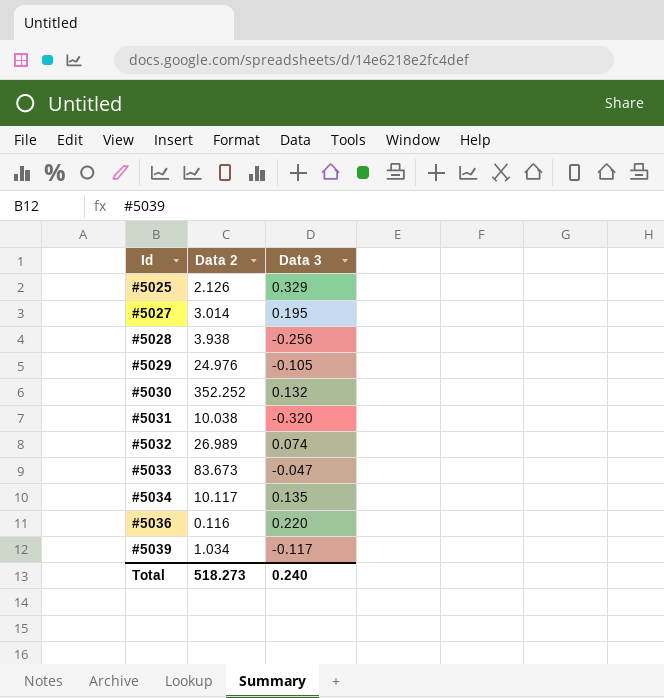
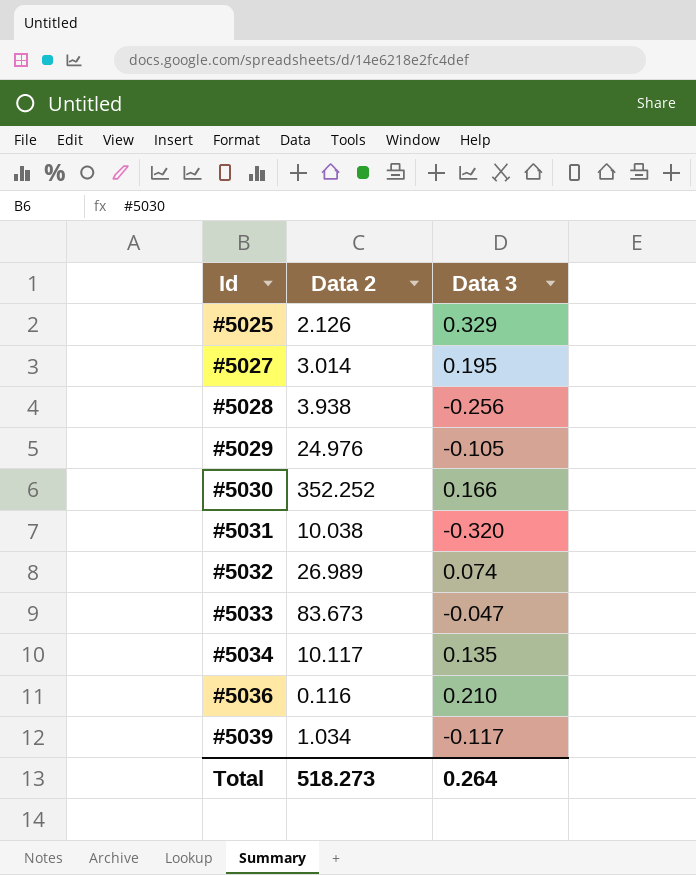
#5030 | Data 3: 0.132 -> 0.166
#5036 | Data 3: 0.220 -> 0.210
Total | Data 3: 0.240 -> 0.264

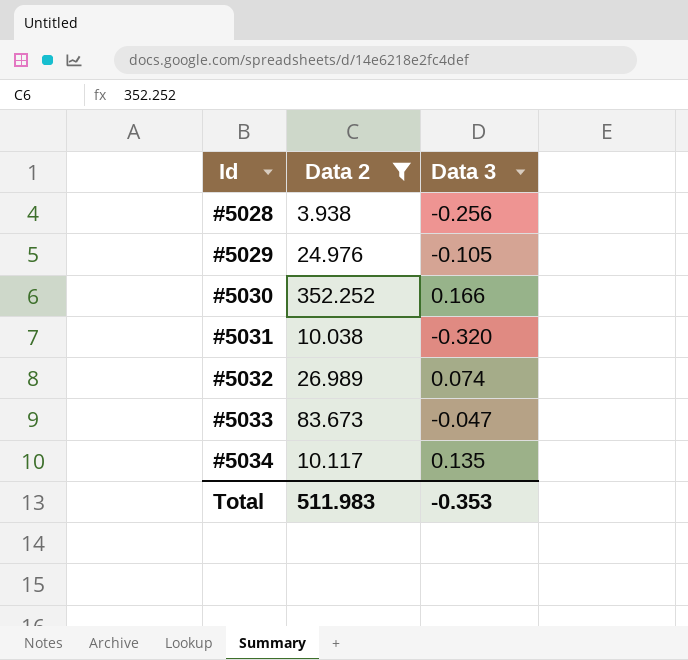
filter: none -> Data 2 >= 3.938
Total | Data 2: 518.273 -> 511.983
Total | Data 3: 0.264 -> -0.353

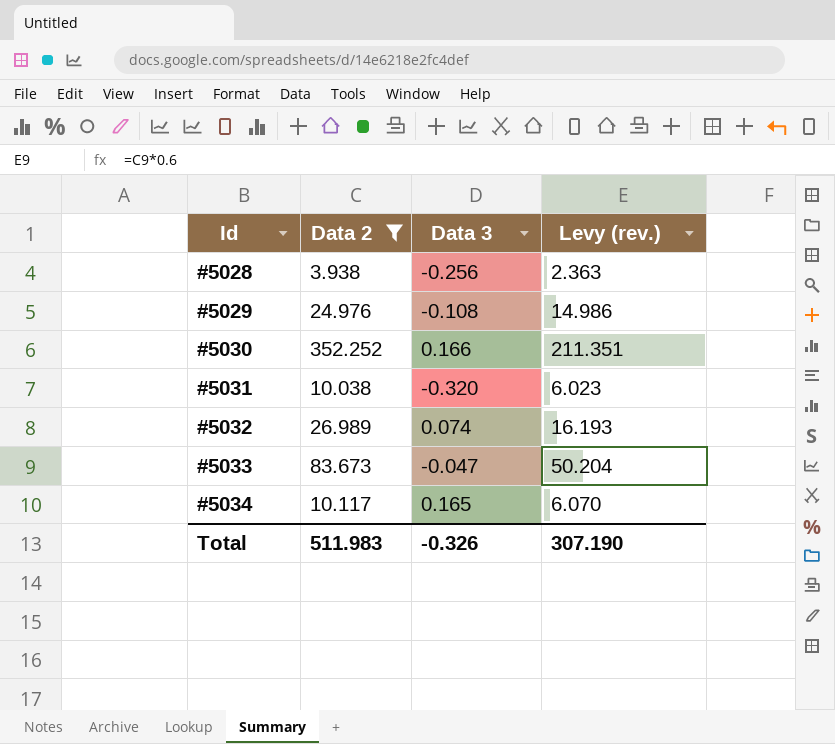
column Levy (rev.) | formula: none -> [Data 2] * 0.6
#5029 | Data 3: -0.105 -> -0.108
#5034 | Data 3: 0.135 -> 0.165
Total | Data 3: -0.353 -> -0.326

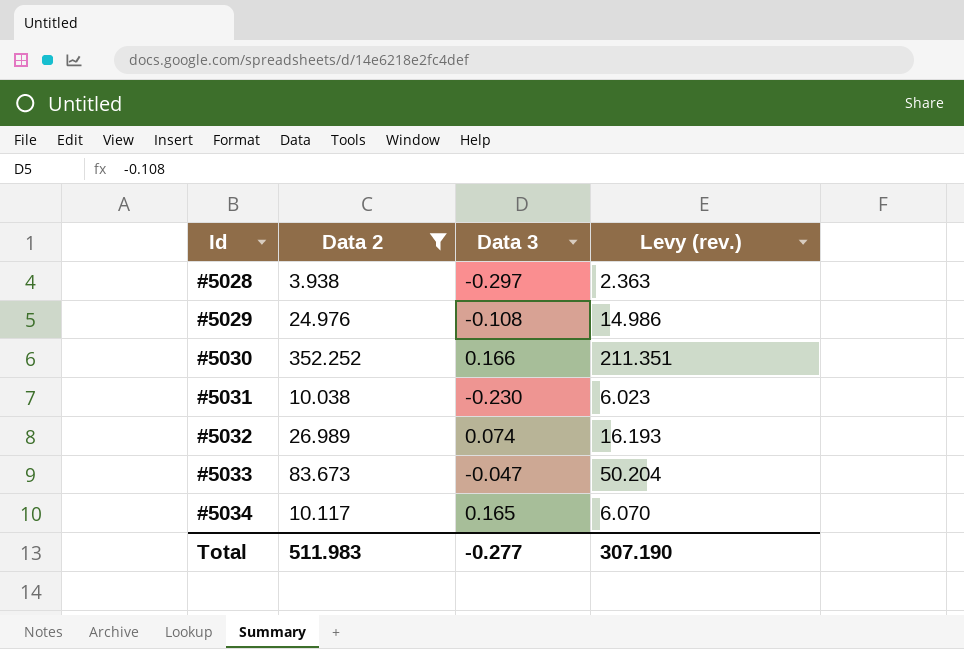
#5028 | Data 3: -0.256 -> -0.297
#5031 | Data 3: -0.320 -> -0.230
Total | Data 3: -0.326 -> -0.277

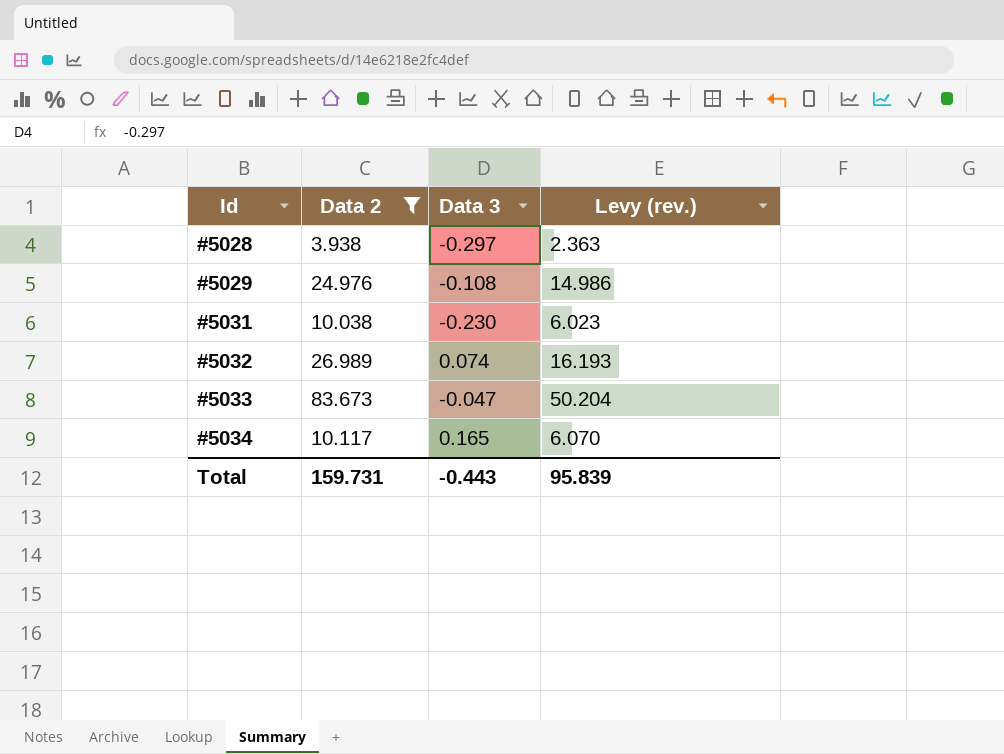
row #5030: 352.252 | 0.166 | 211.351 -> none
Total | Data 2: 511.983 -> 159.731
Total | Data 3: -0.277 -> -0.443
Total | Levy (rev.): 307.190 -> 95.839

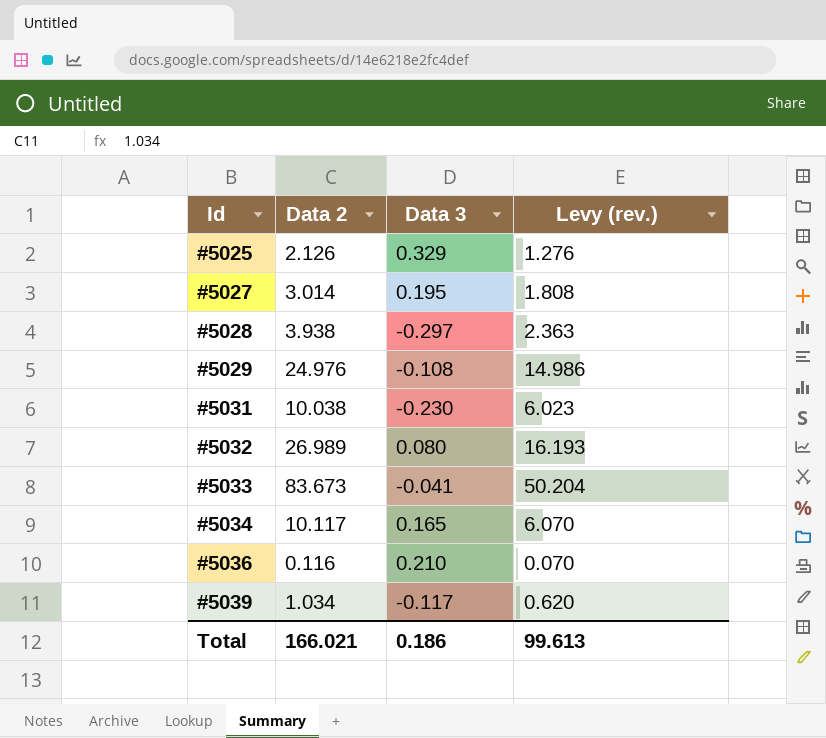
filter: Data 2 >= 3.938 -> none
#5032 | Data 3: 0.074 -> 0.080
#5033 | Data 3: -0.047 -> -0.041
Total | Data 2: 159.731 -> 166.021
Total | Data 3: -0.443 -> 0.186
Total | Levy (rev.): 95.839 -> 99.613

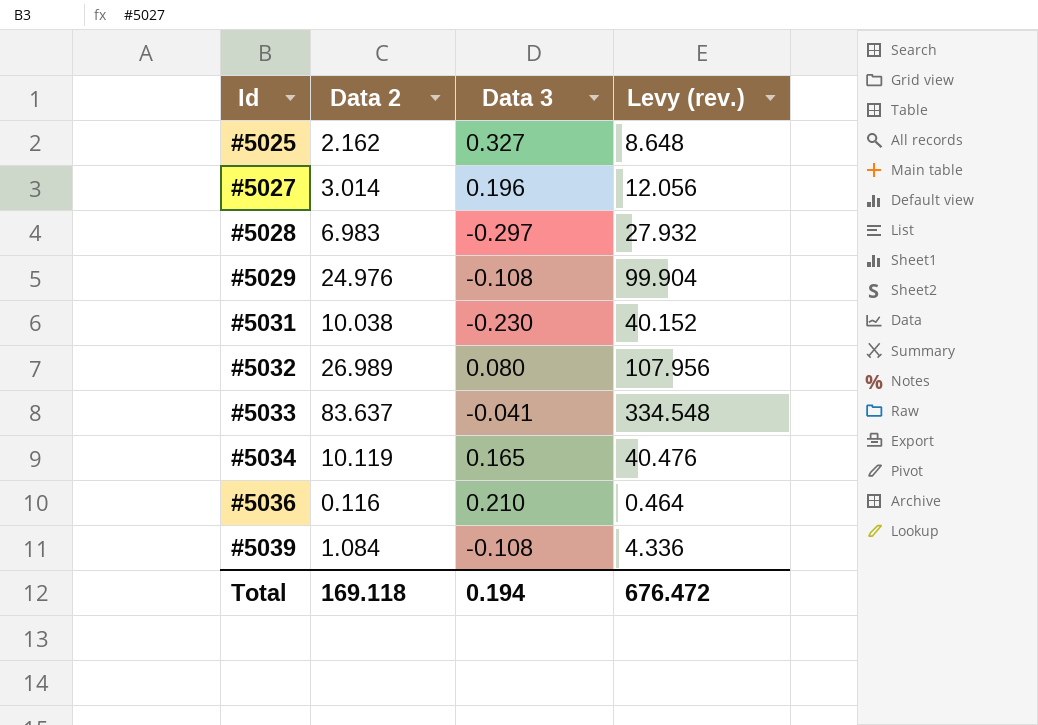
column Levy (rev.) | formula: [Data 2] * 0.6 -> [Data 2] * 4
#5025 | Data 2: 2.126 -> 2.162
#5025 | Data 3: 0.329 -> 0.327
#5027 | Data 3: 0.195 -> 0.196
#5028 | Data 2: 3.938 -> 6.983
#5033 | Data 2: 83.673 -> 83.637
#5034 | Data 2: 10.117 -> 10.119
#5039 | Data 2: 1.034 -> 1.084
#5039 | Data 3: -0.117 -> -0.108
Total | Data 2: 166.021 -> 169.118
Total | Data 3: 0.186 -> 0.194
Total | Levy (rev.): 99.613 -> 676.472

